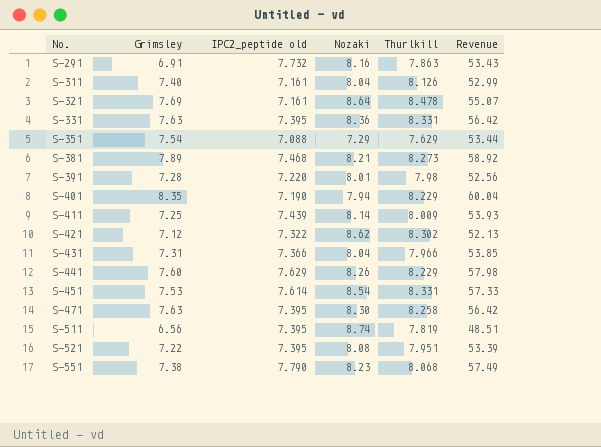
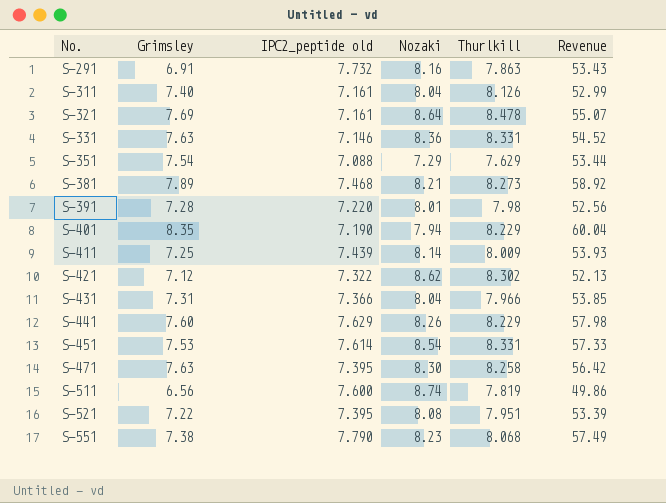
S-331 | IPC2_peptide old: 7.395 -> 7.146
S-331 | Revenue: 56.42 -> 54.52
S-511 | IPC2_peptide old: 7.395 -> 7.600
S-511 | Revenue: 48.51 -> 49.86

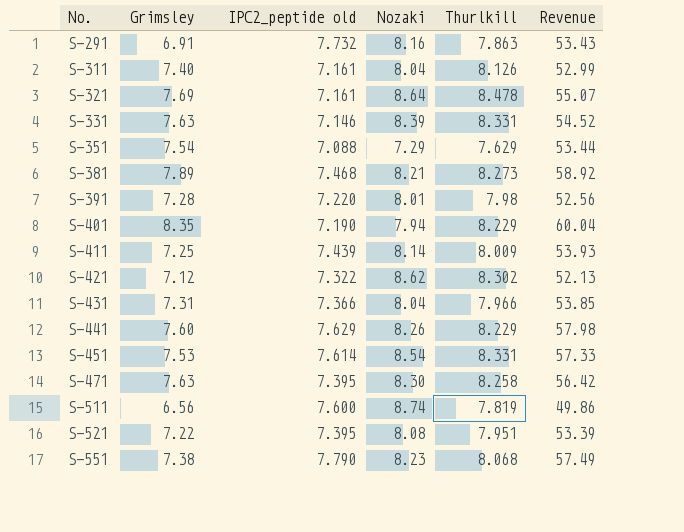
S-331 | Nozaki: 8.36 -> 8.39

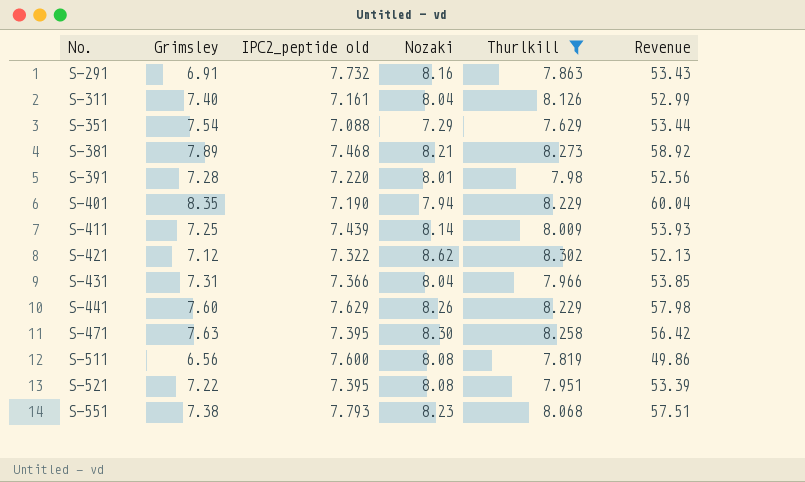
filter: none -> Thurlkill <= 8.302
S-511 | Nozaki: 8.74 -> 8.08
S-551 | IPC2_peptide old: 7.790 -> 7.793
S-551 | Revenue: 57.49 -> 57.51

